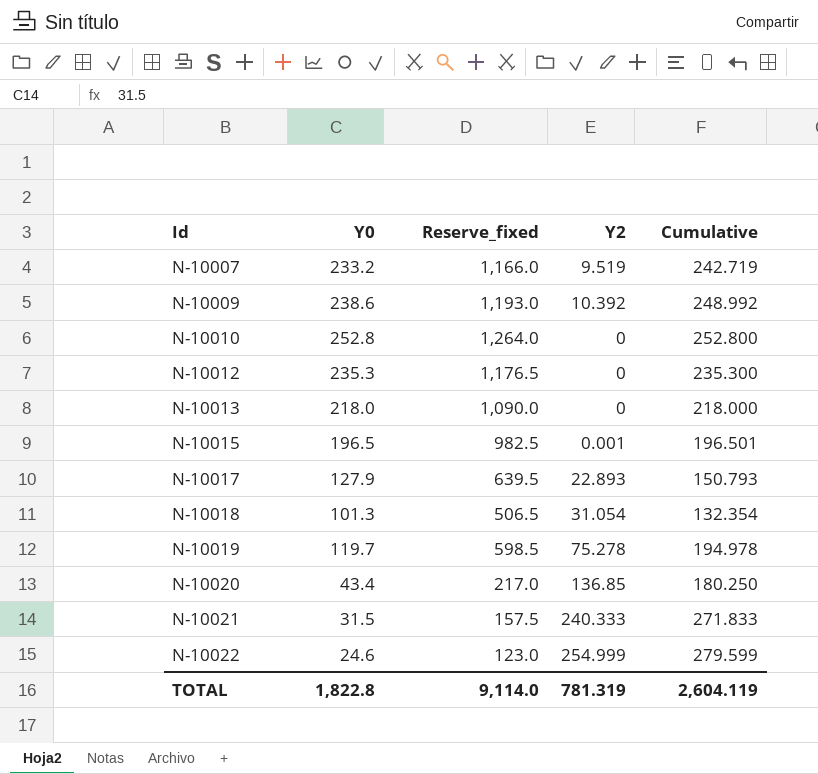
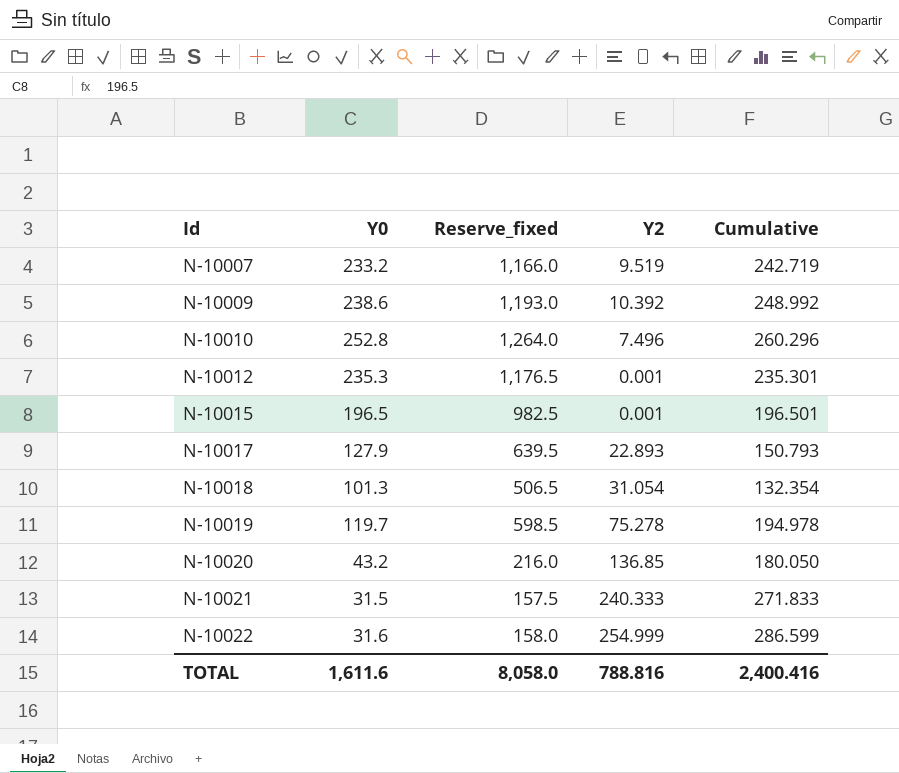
row N-10013: 218.0 | 1,090.0 | 0 | 218.000 -> none
N-10010 | Y2: 0 -> 7.496
N-10010 | Cumulative: 252.800 -> 260.296
N-10012 | Y2: 0 -> 0.001
N-10012 | Cumulative: 235.300 -> 235.301
N-10020 | Y0: 43.4 -> 43.2
N-10020 | Reserve_fixed: 217.0 -> 216.0
N-10020 | Cumulative: 180.250 -> 180.050
N-10022 | Y0: 24.6 -> 31.6
N-10022 | Reserve_fixed: 123.0 -> 158.0
N-10022 | Cumulative: 279.599 -> 286.599
TOTAL | Y0: 1,822.8 -> 1,611.6
TOTAL | Reserve_fixed: 9,114.0 -> 8,058.0
TOTAL | Y2: 781.319 -> 788.816
TOTAL | Cumulative: 2,604.119 -> 2,400.416

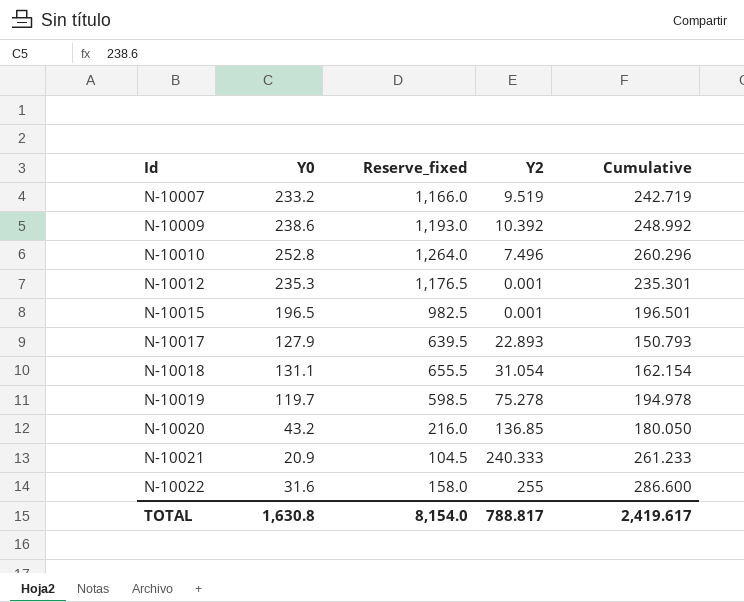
N-10018 | Y0: 101.3 -> 131.1
N-10018 | Reserve_fixed: 506.5 -> 655.5
N-10018 | Cumulative: 132.354 -> 162.154
N-10021 | Y0: 31.5 -> 20.9
N-10021 | Reserve_fixed: 157.5 -> 104.5
N-10021 | Cumulative: 271.833 -> 261.233
N-10022 | Y2: 254.999 -> 255
N-10022 | Cumulative: 286.599 -> 286.600
TOTAL | Y0: 1,611.6 -> 1,630.8
TOTAL | Reserve_fixed: 8,058.0 -> 8,154.0
TOTAL | Y2: 788.816 -> 788.817
TOTAL | Cumulative: 2,400.416 -> 2,419.617

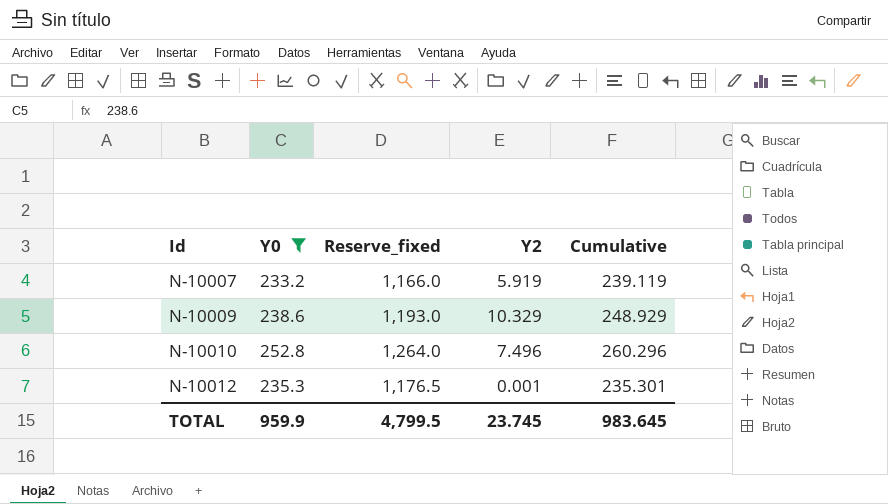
filter: none -> Y0 >= 233.2
N-10007 | Y2: 9.519 -> 5.919
N-10007 | Cumulative: 242.719 -> 239.119
N-10009 | Y2: 10.392 -> 10.329
N-10009 | Cumulative: 248.992 -> 248.929
TOTAL | Y0: 1,630.8 -> 959.9
TOTAL | Reserve_fixed: 8,154.0 -> 4,799.5
TOTAL | Y2: 788.817 -> 23.745
TOTAL | Cumulative: 2,419.617 -> 983.645

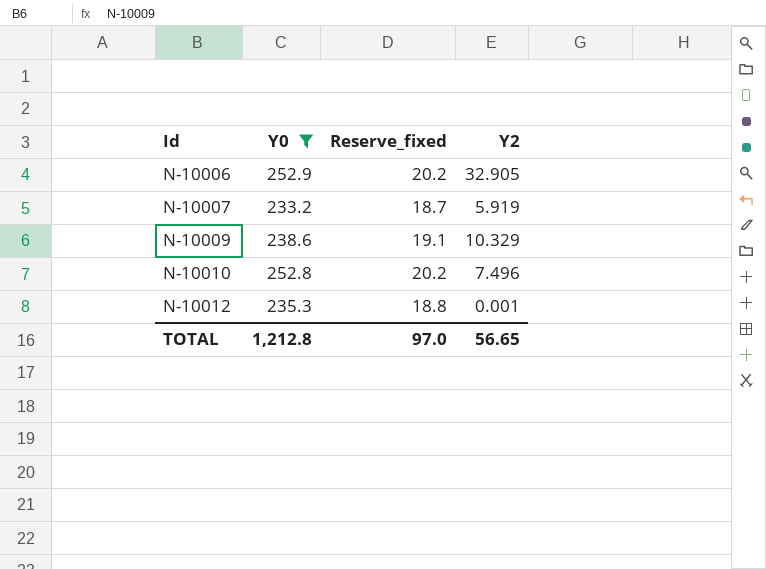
column Cumulative | formula: [Y0] + [Y2] -> none
column Reserve_fixed | formula: [Y0] * 5 -> [Y0] * 0.08
row N-10006: none -> 252.9 | 20.2 | 32.905
TOTAL | Y0: 959.9 -> 1,212.8
TOTAL | Reserve_fixed: 4,799.5 -> 97.0
TOTAL | Y2: 23.745 -> 56.65

